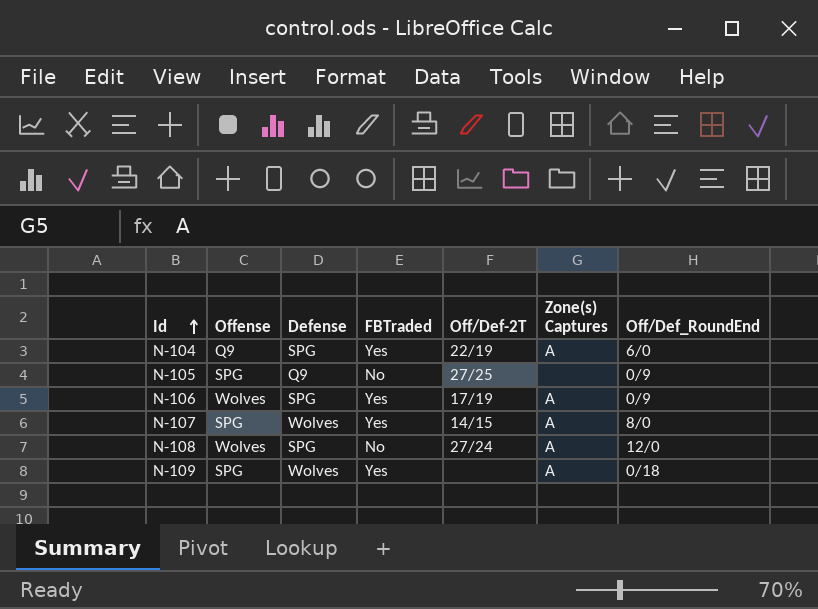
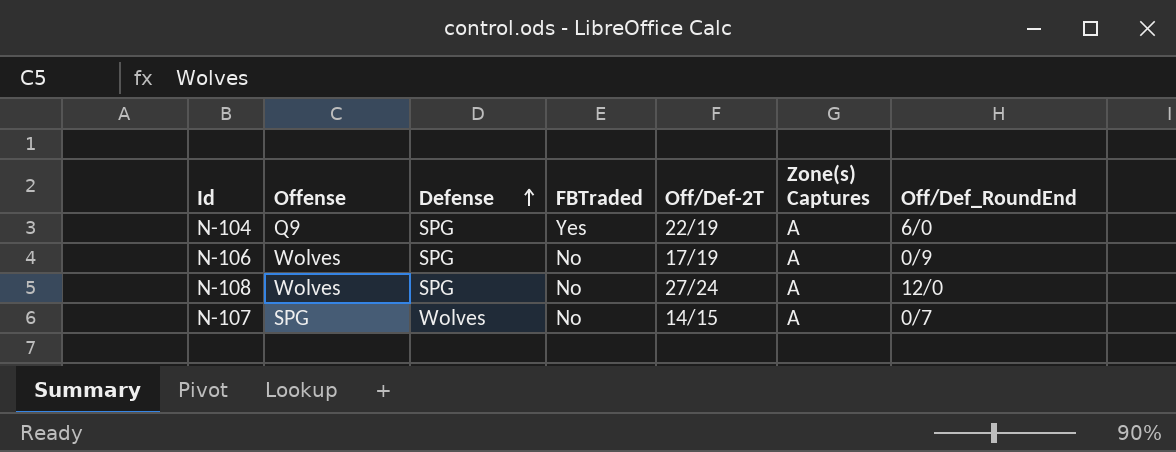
row order: Id ascending -> Defense ascending
row N-105: SPG | Q9 | No | 27/25 | none | 0/9 -> none
row N-109: SPG | Wolves | Yes | none | A | 0/18 -> none
N-106 | FBTraded: Yes -> No
N-107 | FBTraded: Yes -> No
N-107 | Off/Def_RoundEnd: 8/0 -> 0/7

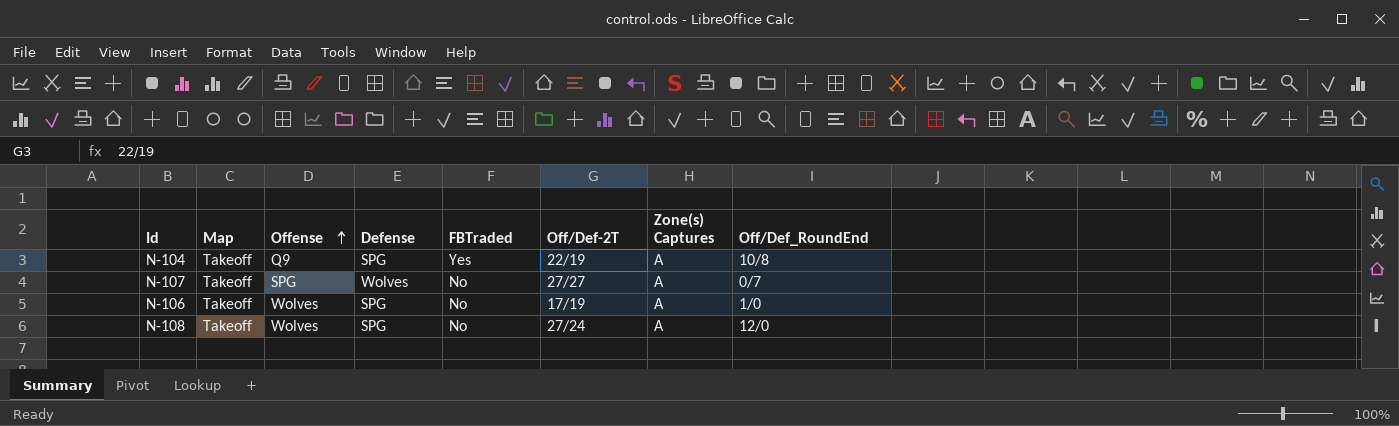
row order: Defense ascending -> Offense ascending
column Map | position: none -> 2
N-104 | Off/Def_RoundEnd: 6/0 -> 10/8
N-107 | Off/Def-2T: 14/15 -> 27/27
N-106 | Off/Def_RoundEnd: 0/9 -> 1/0

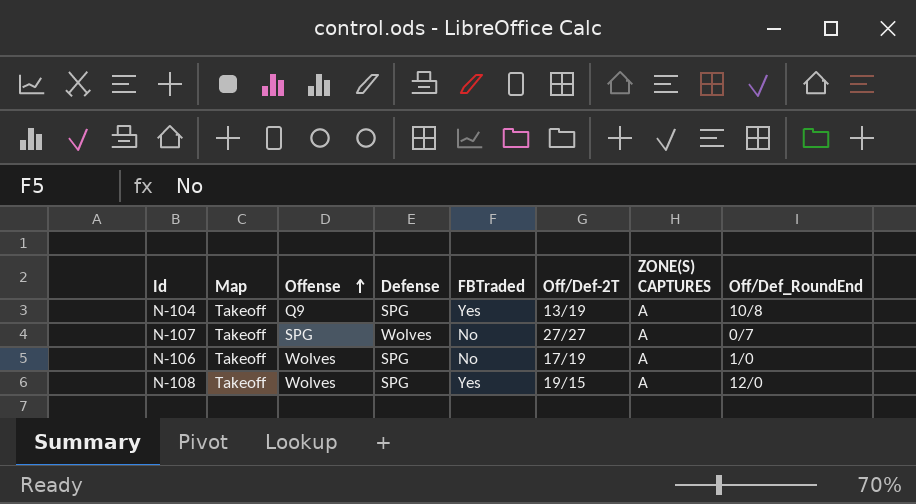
column name: Zone(s) Captures -> ZONE(S) CAPTURES
N-104 | Off/Def-2T: 22/19 -> 13/19
N-108 | FBTraded: No -> Yes
N-108 | Off/Def-2T: 27/24 -> 19/15

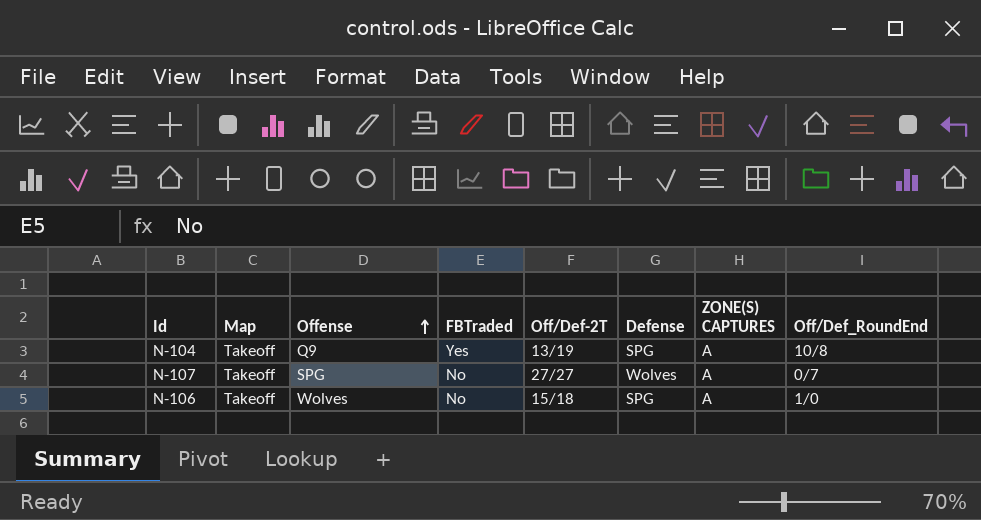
column Defense | position: 4 -> 6
row N-108: Takeoff | Wolves | SPG | Yes | 19/15 | A | 12/0 -> none
N-106 | Off/Def-2T: 17/19 -> 15/18

